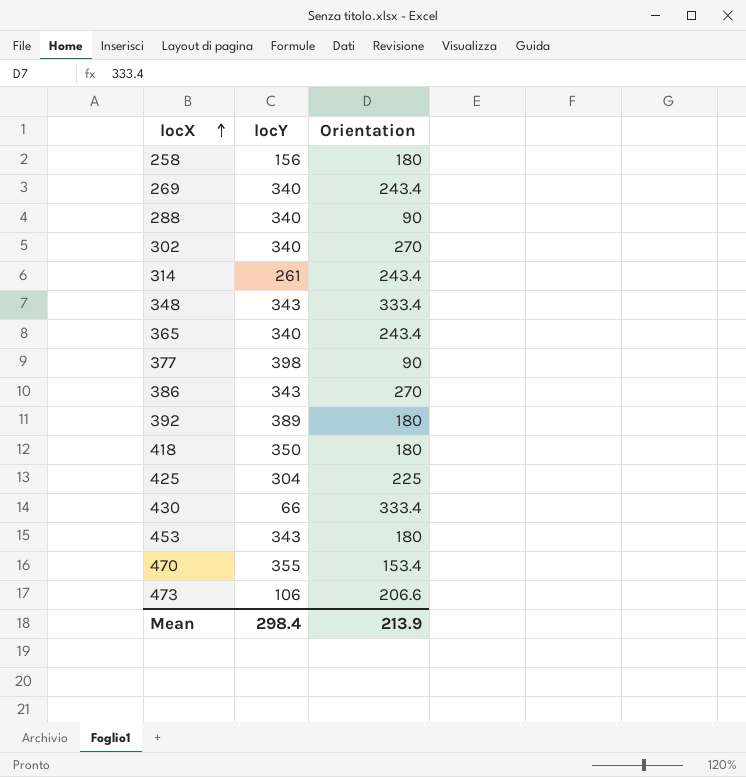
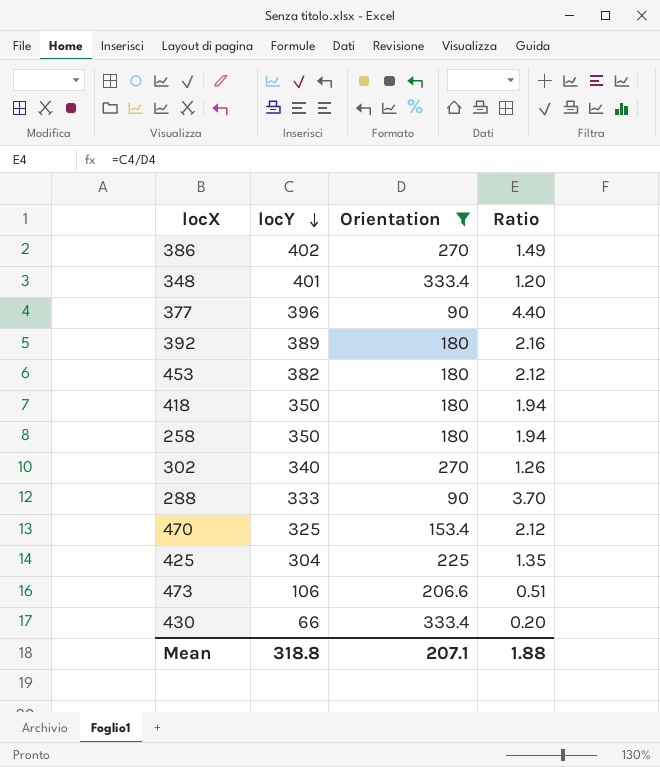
filter: none -> Orientation != 243.4
row order: locX ascending -> locY descending
column Ratio | formula: none -> [locY] / [Orientation]
386 | locY: 343 -> 402
348 | locY: 343 -> 401
377 | locY: 398 -> 396
453 | locY: 343 -> 382
258 | locY: 156 -> 350
288 | locY: 340 -> 333
470 | locY: 355 -> 325
Mean | locY: 298.4 -> 318.8
Mean | Orientation: 213.9 -> 207.1

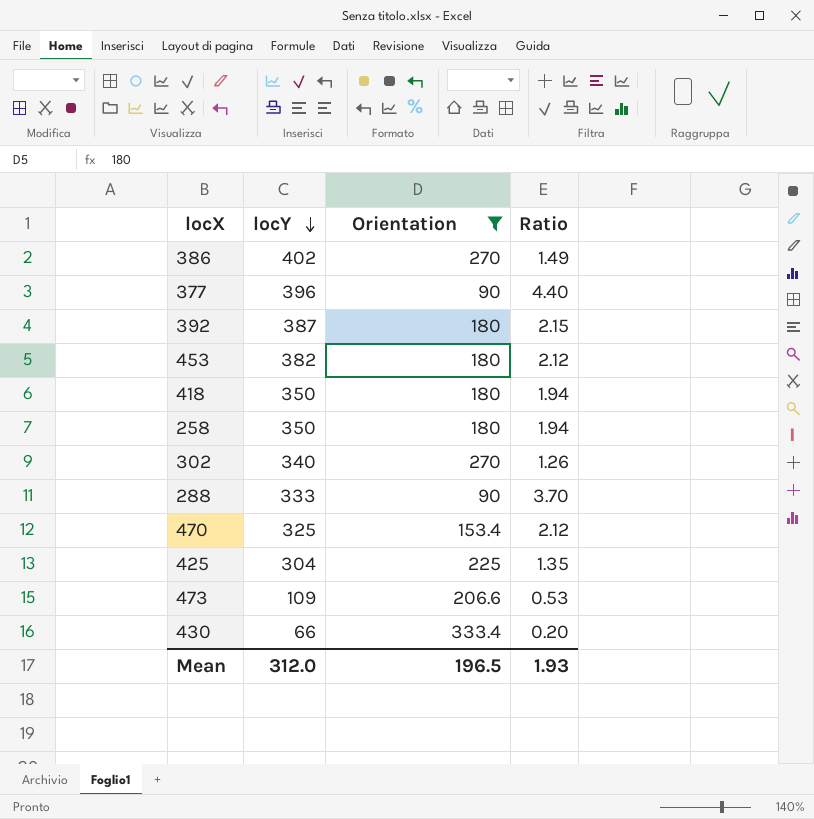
row 348: 401 | 333.4 | 1.20 -> none
392 | locY: 389 -> 387
392 | Ratio: 2.16 -> 2.15
473 | locY: 106 -> 109
473 | Ratio: 0.51 -> 0.53
Mean | locY: 318.8 -> 312.0
Mean | Orientation: 207.1 -> 196.5
Mean | Ratio: 1.88 -> 1.93

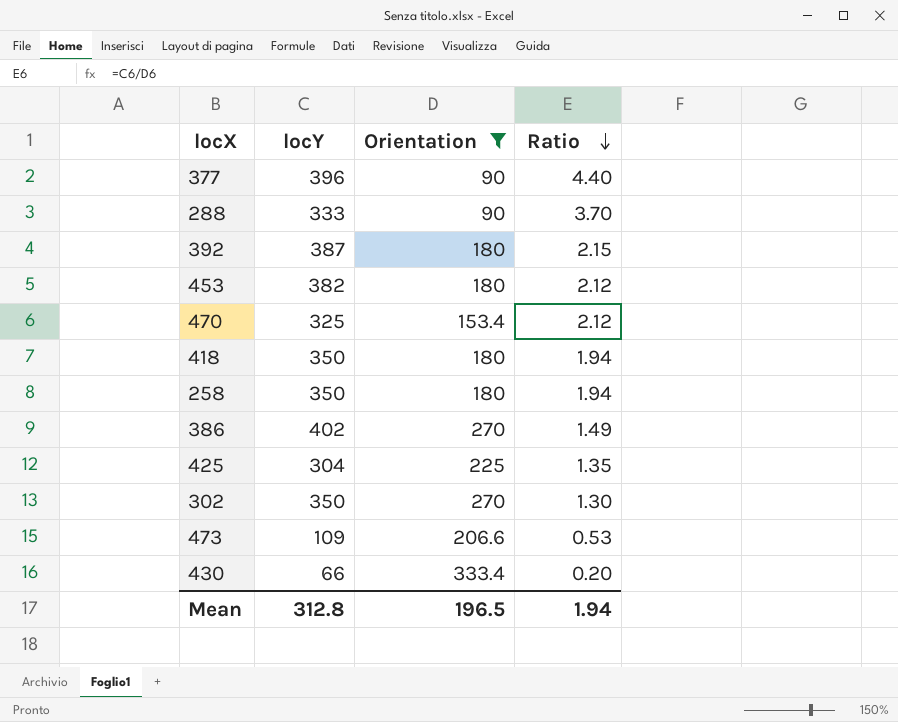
row order: locY descending -> Ratio descending
302 | locY: 340 -> 350
302 | Ratio: 1.26 -> 1.30
Mean | locY: 312.0 -> 312.8
Mean | Ratio: 1.93 -> 1.94

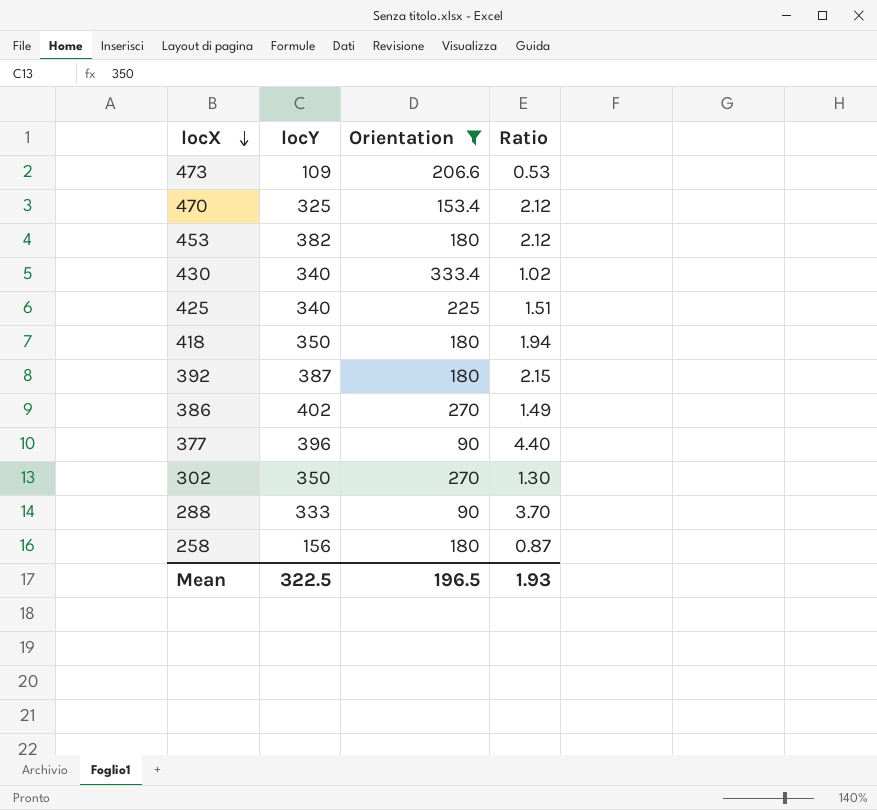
row order: Ratio descending -> locX descending
430 | locY: 66 -> 340
430 | Ratio: 0.20 -> 1.02
425 | locY: 304 -> 340
425 | Ratio: 1.35 -> 1.51
258 | locY: 350 -> 156
258 | Ratio: 1.94 -> 0.87
Mean | locY: 312.8 -> 322.5
Mean | Ratio: 1.94 -> 1.93

